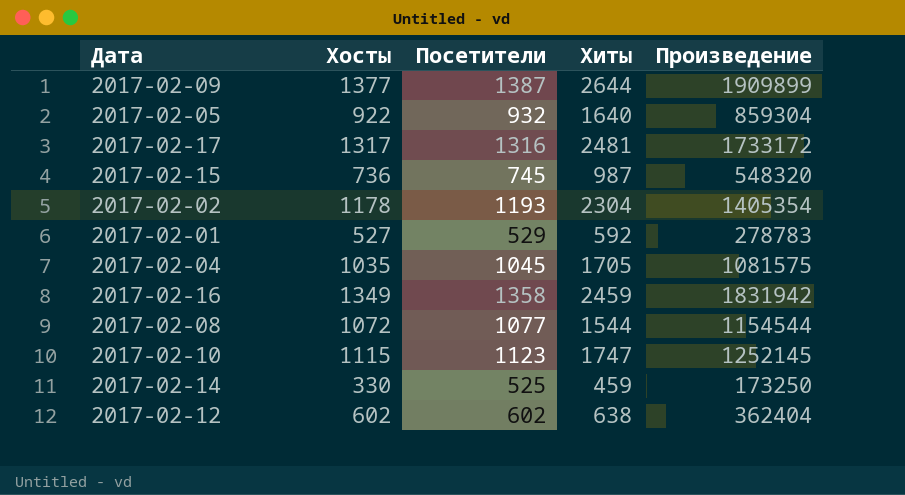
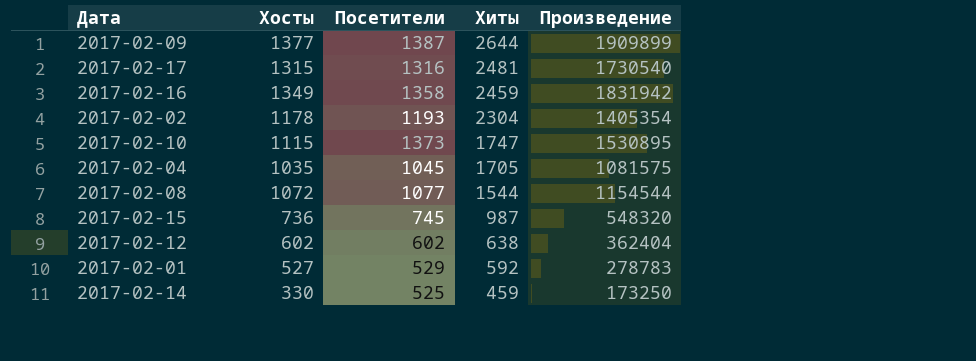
row order: none -> Хиты descending
row 2017-02-05: 922 | 932 | 1640 | 859304 -> none
2017-02-17 | Хосты: 1317 -> 1315
2017-02-17 | Произведение: 1733172 -> 1730540
2017-02-10 | Посетители: 1123 -> 1373
2017-02-10 | Произведение: 1252145 -> 1530895

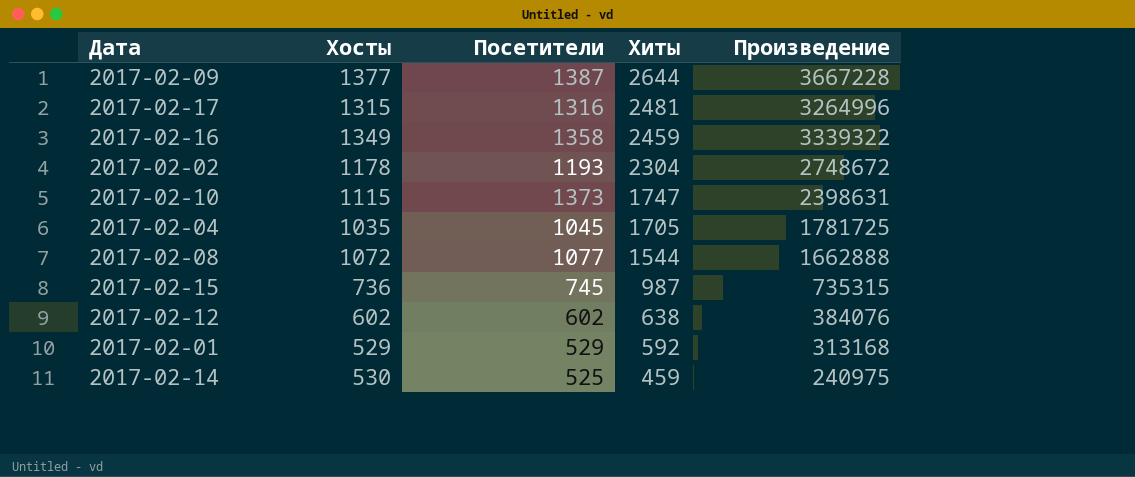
column Произведение | formula: [Хосты] * [Посетители] -> [Посетители] * [Хиты]
2017-02-01 | Хосты: 527 -> 529
2017-02-14 | Хосты: 330 -> 530

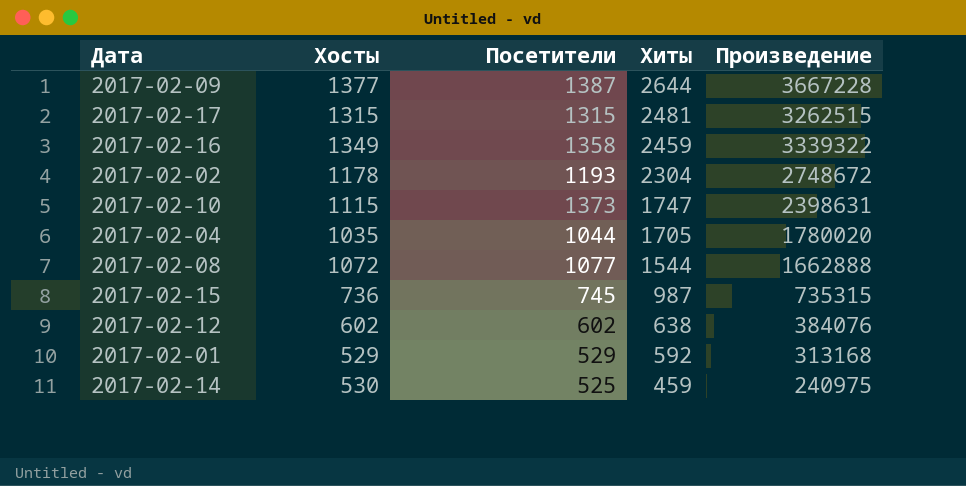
2017-02-17 | Посетители: 1316 -> 1315
2017-02-17 | Произведение: 3264996 -> 3262515
2017-02-04 | Посетители: 1045 -> 1044
2017-02-04 | Произведение: 1781725 -> 1780020

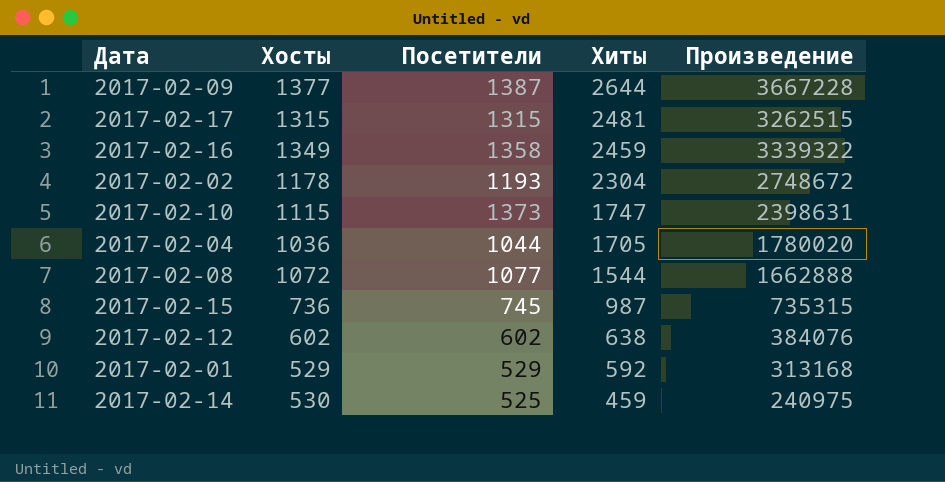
2017-02-04 | Хосты: 1035 -> 1036

